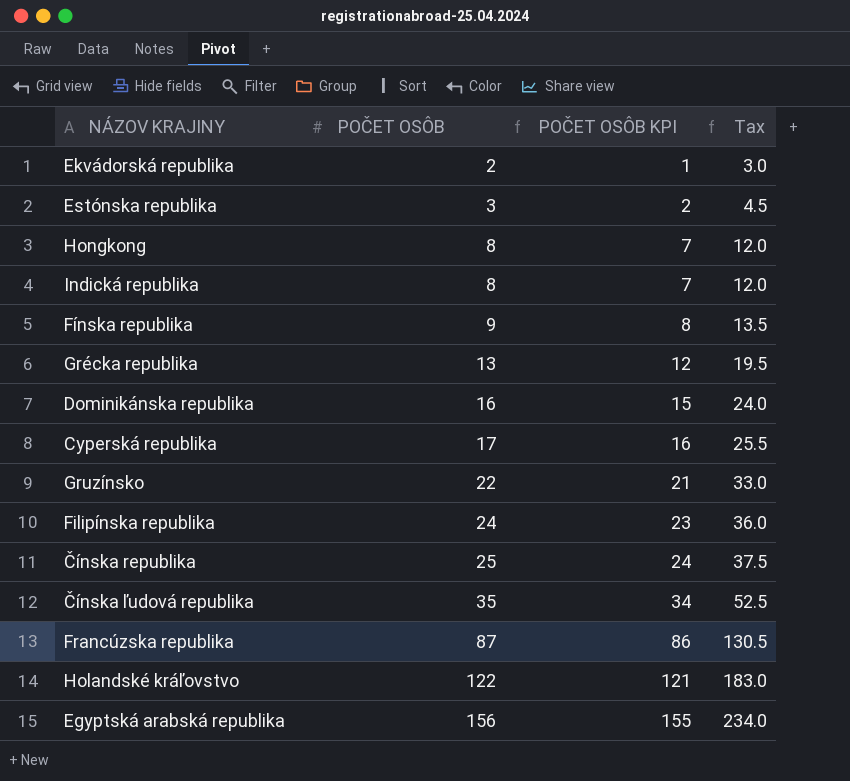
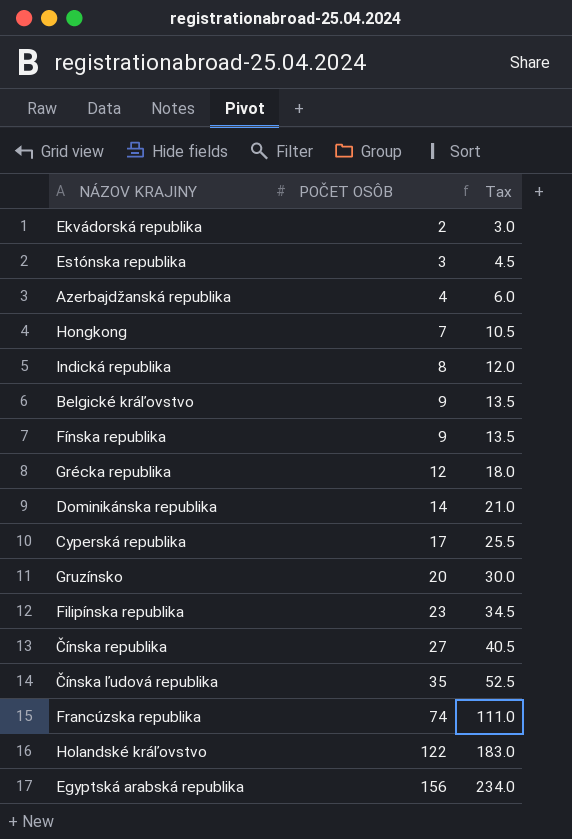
column POČET OSÔB KPI | formula: [POČET OSÔB] - 1 -> none
row Azerbajdžanská republika: none -> 4 | 6.0
Hongkong | POČET OSÔB: 8 -> 7
Hongkong | Tax: 12.0 -> 10.5
row Belgické kráľovstvo: none -> 9 | 13.5
Grécka republika | POČET OSÔB: 13 -> 12
Grécka republika | Tax: 19.5 -> 18.0
Dominikánska republika | POČET OSÔB: 16 -> 14
Dominikánska republika | Tax: 24.0 -> 21.0
Gruzínsko | POČET OSÔB: 22 -> 20
Gruzínsko | Tax: 33.0 -> 30.0
Filipínska republika | POČET OSÔB: 24 -> 23
Filipínska republika | Tax: 36.0 -> 34.5
Čínska republika | POČET OSÔB: 25 -> 27
Čínska republika | Tax: 37.5 -> 40.5
Francúzska republika | POČET OSÔB: 87 -> 74
Francúzska republika | Tax: 130.5 -> 111.0

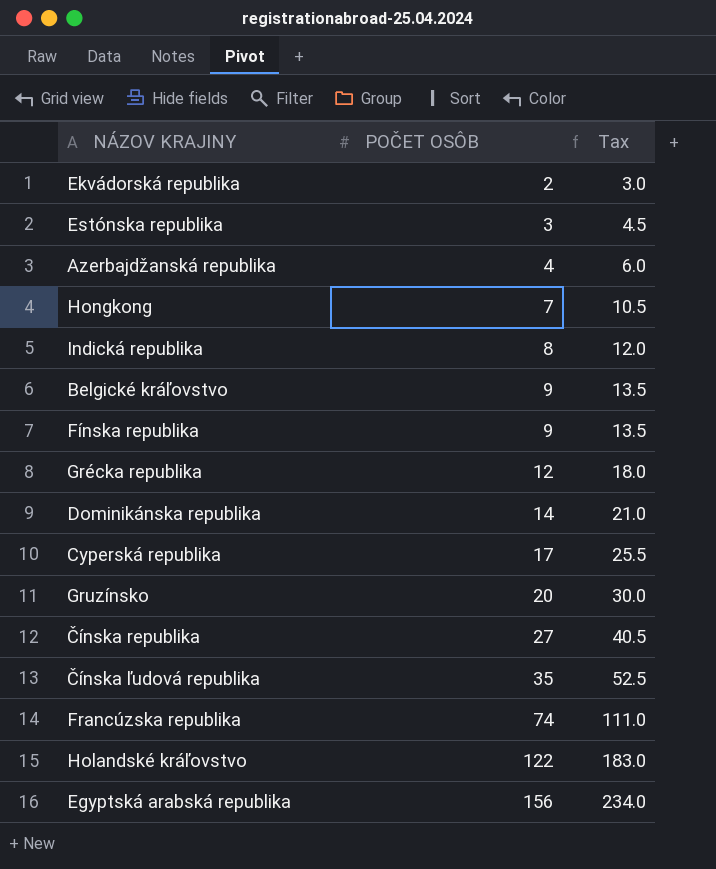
row Filipínska republika: 23 | 34.5 -> none

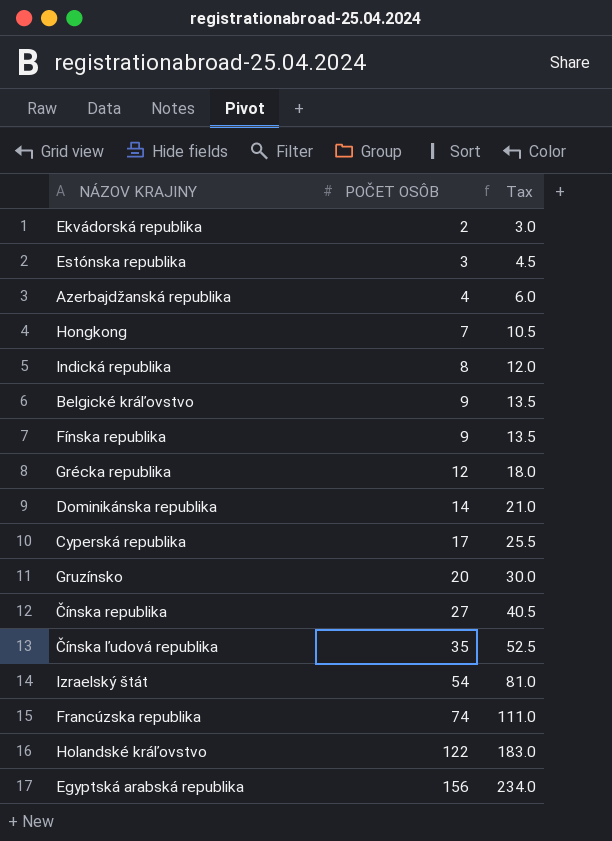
row Izraelský štát: none -> 54 | 81.0

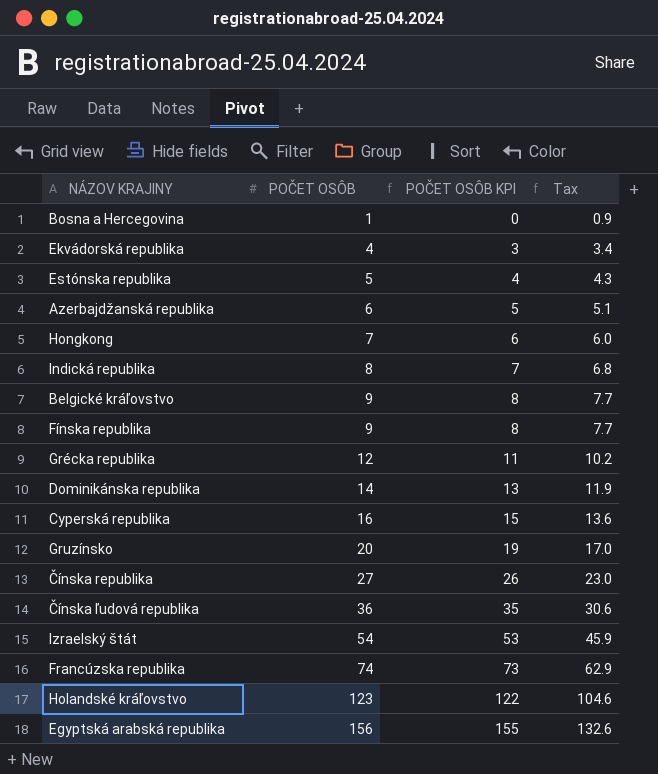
column POČET OSÔB KPI | formula: none -> [POČET OSÔB] - 1
column Tax | formula: [POČET OSÔB] * 1.5 -> [POČET OSÔB] * 0.85
row Bosna a Hercegovina: none -> 1 | 0 | 0.9
Ekvádorská republika | POČET OSÔB: 2 -> 4
Estónska republika | POČET OSÔB: 3 -> 5
Azerbajdžanská republika | POČET OSÔB: 4 -> 6
Cyperská republika | POČET OSÔB: 17 -> 16
Čínska ľudová republika | POČET OSÔB: 35 -> 36
Holandské kráľovstvo | POČET OSÔB: 122 -> 123

